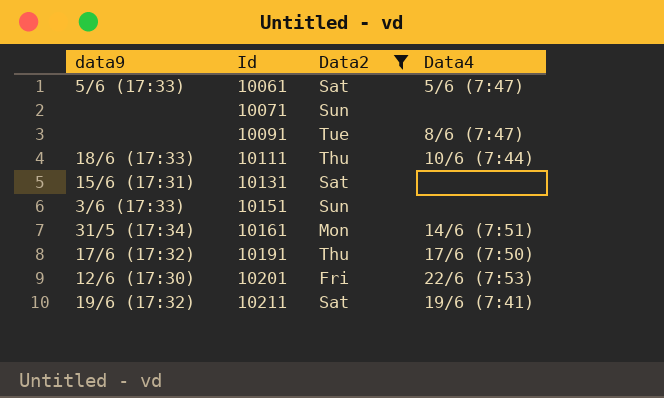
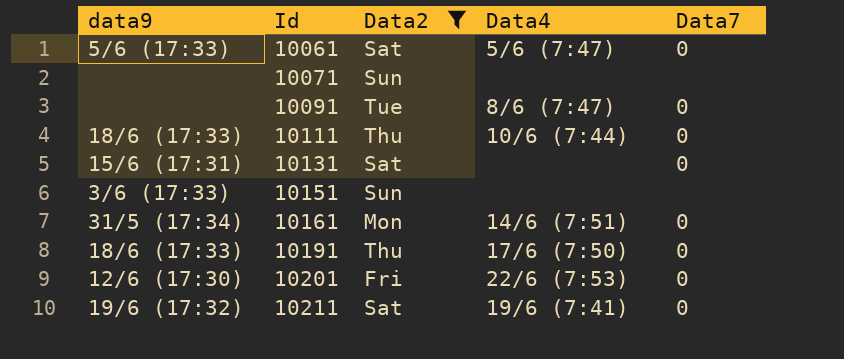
column Data7 | position: none -> 5
10191 | data9: 17/6 (17:32) -> 18/6 (17:33)

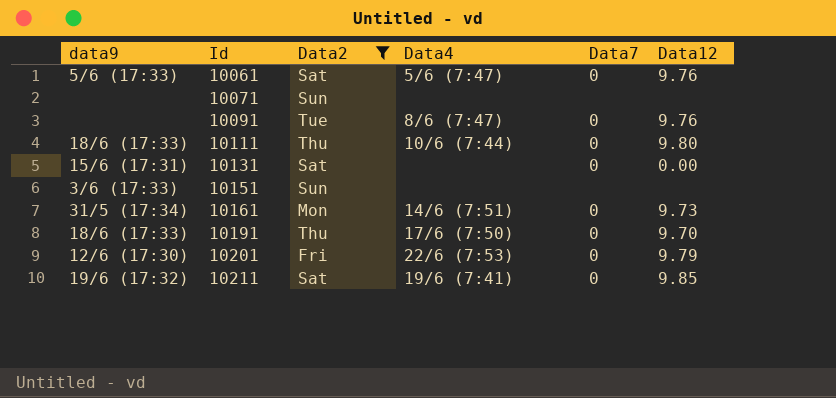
column Data12 | position: none -> 6

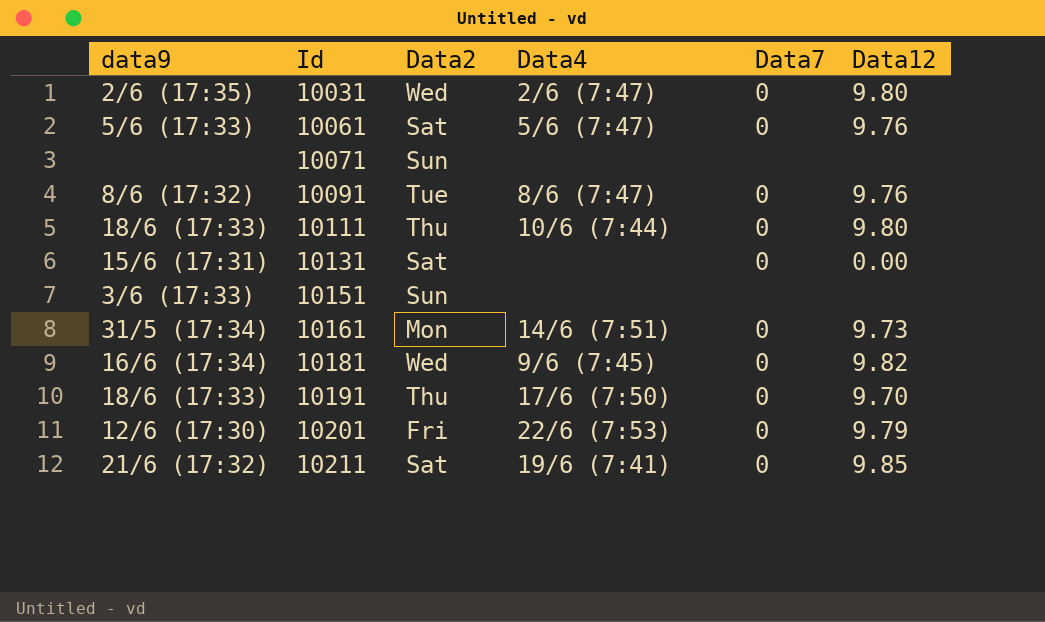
filter: Data2 != Wed -> none
10091 | data9: none -> 8/6 (17:32)
10211 | data9: 19/6 (17:32) -> 21/6 (17:32)

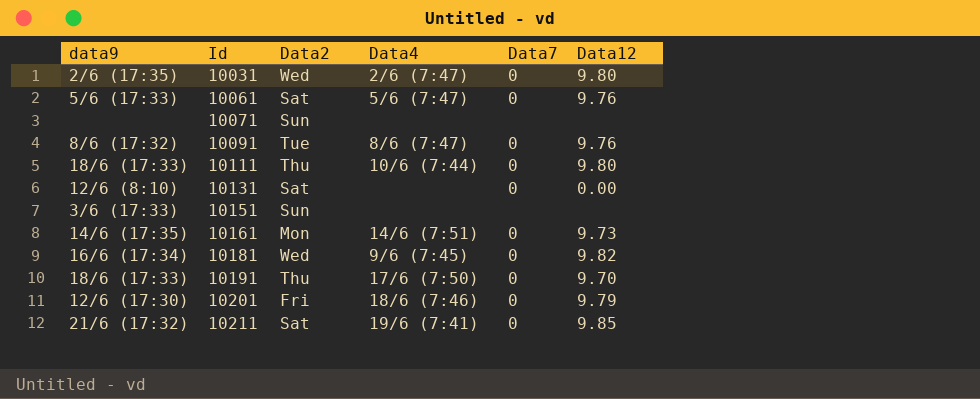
10131 | data9: 15/6 (17:31) -> 12/6 (8:10)
10161 | data9: 31/5 (17:34) -> 14/6 (17:35)
10201 | Data4: 22/6 (7:53) -> 18/6 (7:46)

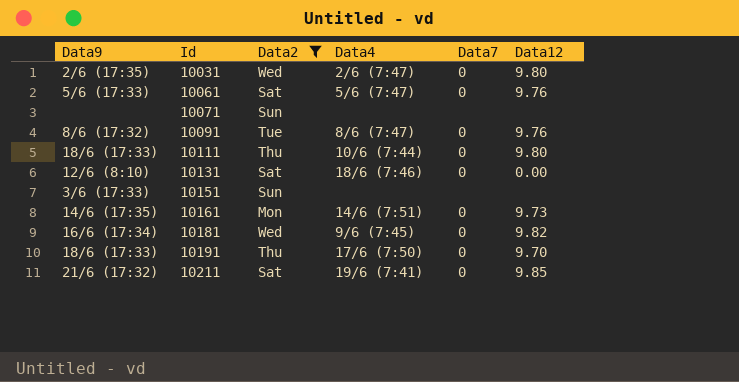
filter: none -> Data2 != Fri
column name: data9 -> Data9
10131 | Data4: none -> 18/6 (7:46)

